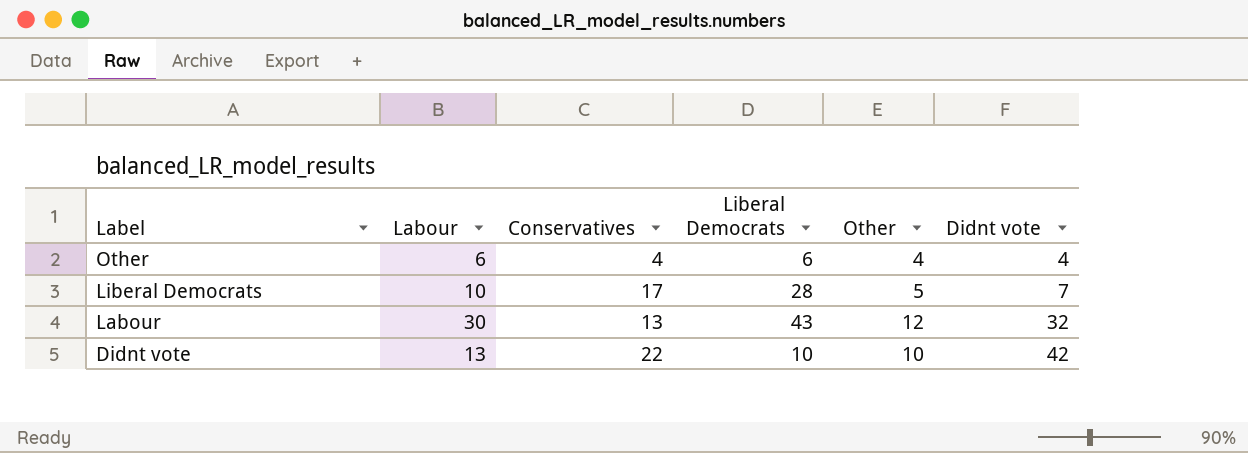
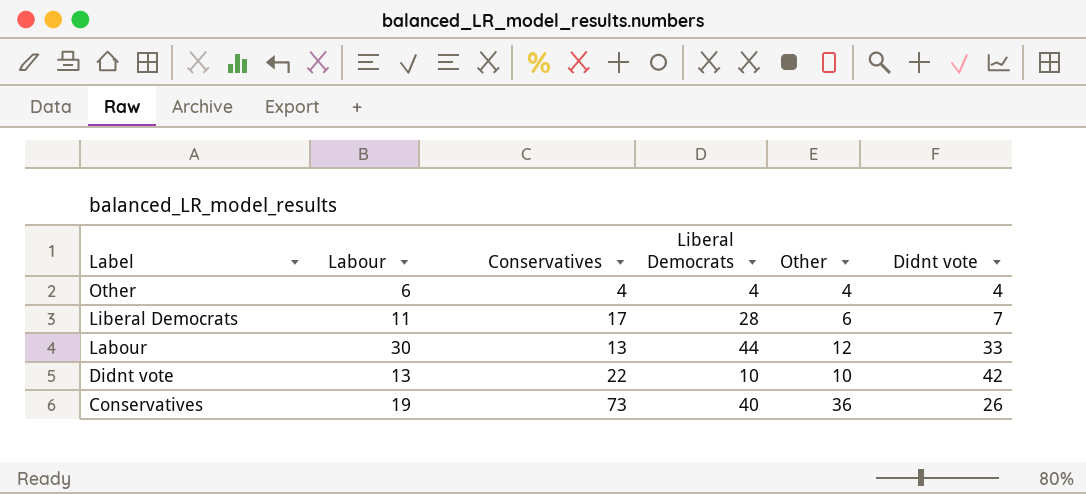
Other | Liberal Democrats: 6 -> 4
Liberal Democrats | Labour: 10 -> 11
Liberal Democrats | Other: 5 -> 6
Labour | Liberal Democrats: 43 -> 44
Labour | Didnt vote: 32 -> 33
row Conservatives: none -> 19 | 73 | 40 | 36 | 26

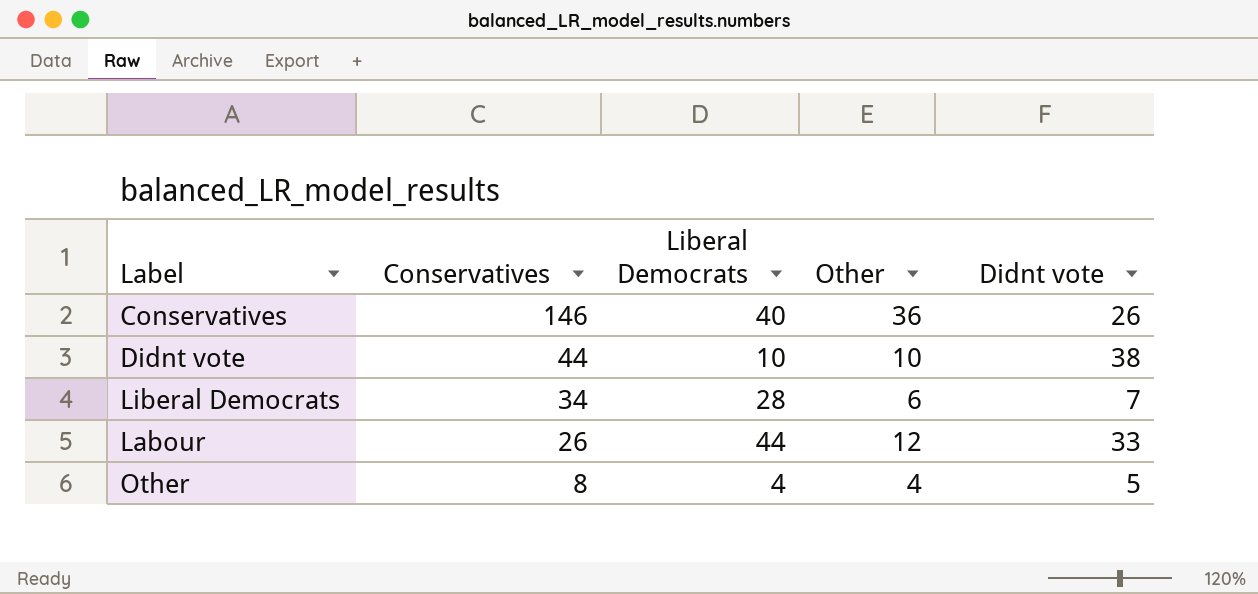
row order: Label descending -> Conservatives descending
column Labour | position: 2 -> none
Conservatives | Conservatives: 73 -> 146
Didnt vote | Conservatives: 22 -> 44
Didnt vote | Didnt vote: 42 -> 38
Liberal Democrats | Conservatives: 17 -> 34
Labour | Conservatives: 13 -> 26
Other | Conservatives: 4 -> 8
Other | Didnt vote: 4 -> 5

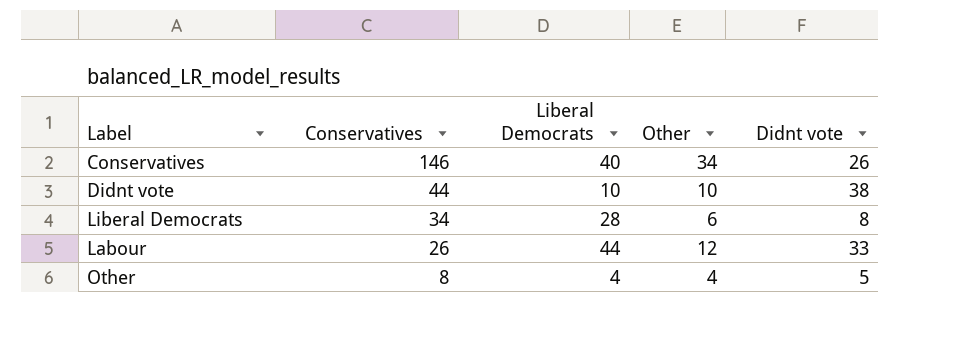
Conservatives | Other: 36 -> 34
Liberal Democrats | Didnt vote: 7 -> 8

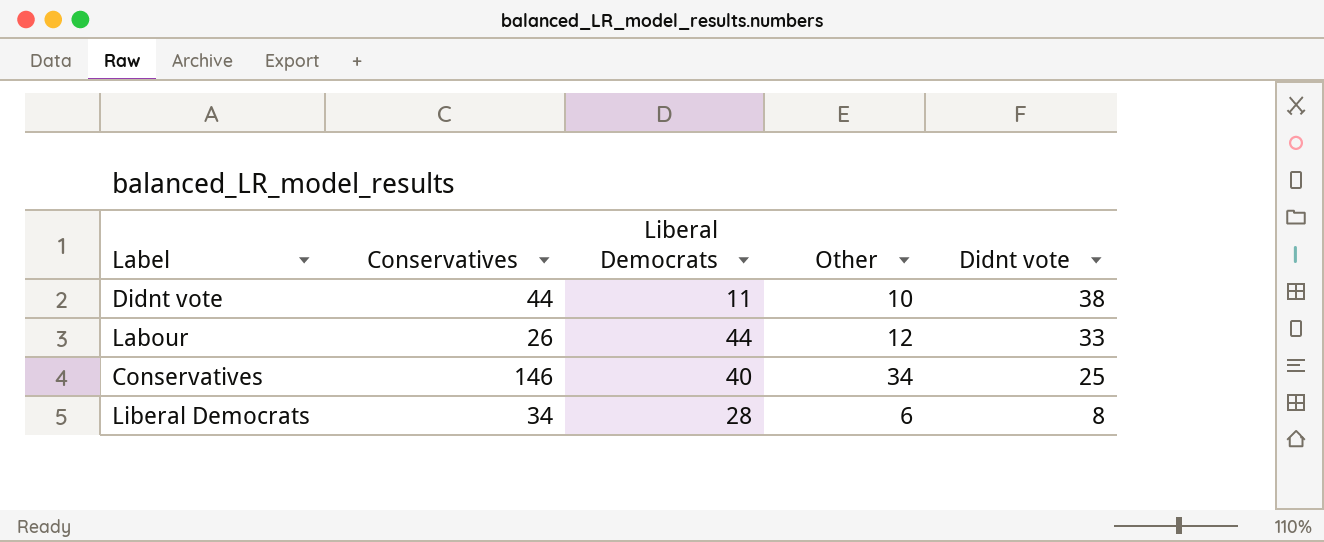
row order: Conservatives descending -> Didnt vote descending
row Other: 8 | 4 | 4 | 5 -> none
Didnt vote | Liberal Democrats: 10 -> 11
Conservatives | Didnt vote: 26 -> 25

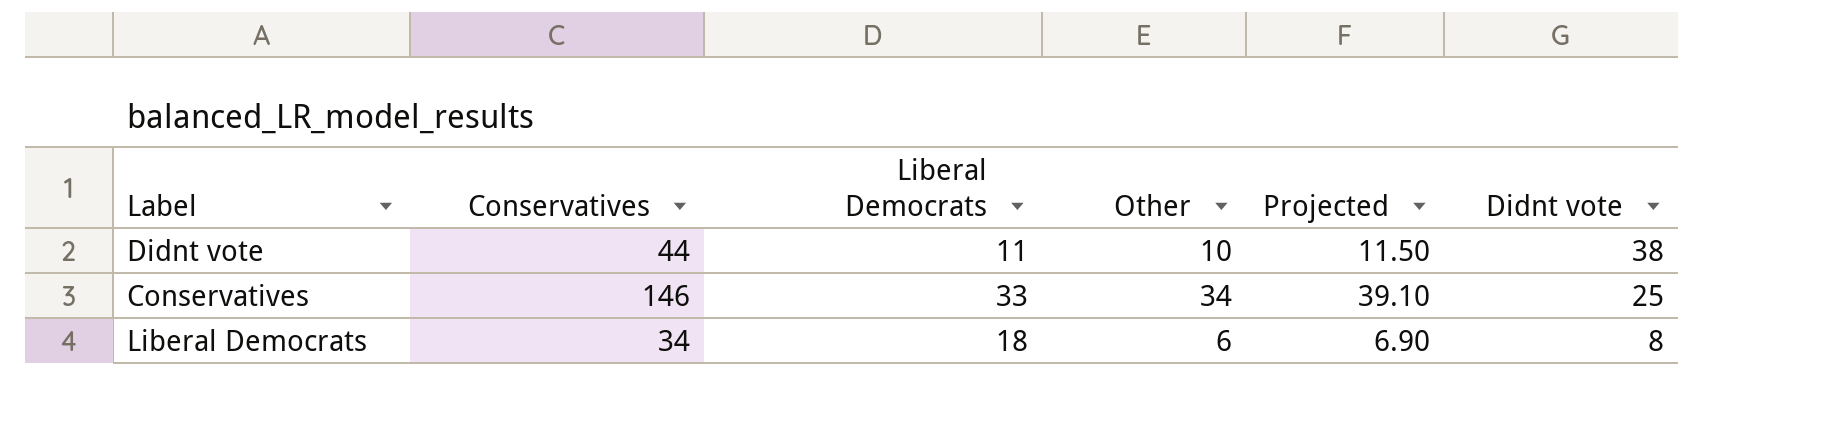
column Projected | formula: none -> [Other] * 1.15
row Labour: 26 | 44 | 12 | 33 -> none
Conservatives | Liberal Democrats: 40 -> 33
Liberal Democrats | Liberal Democrats: 28 -> 18

